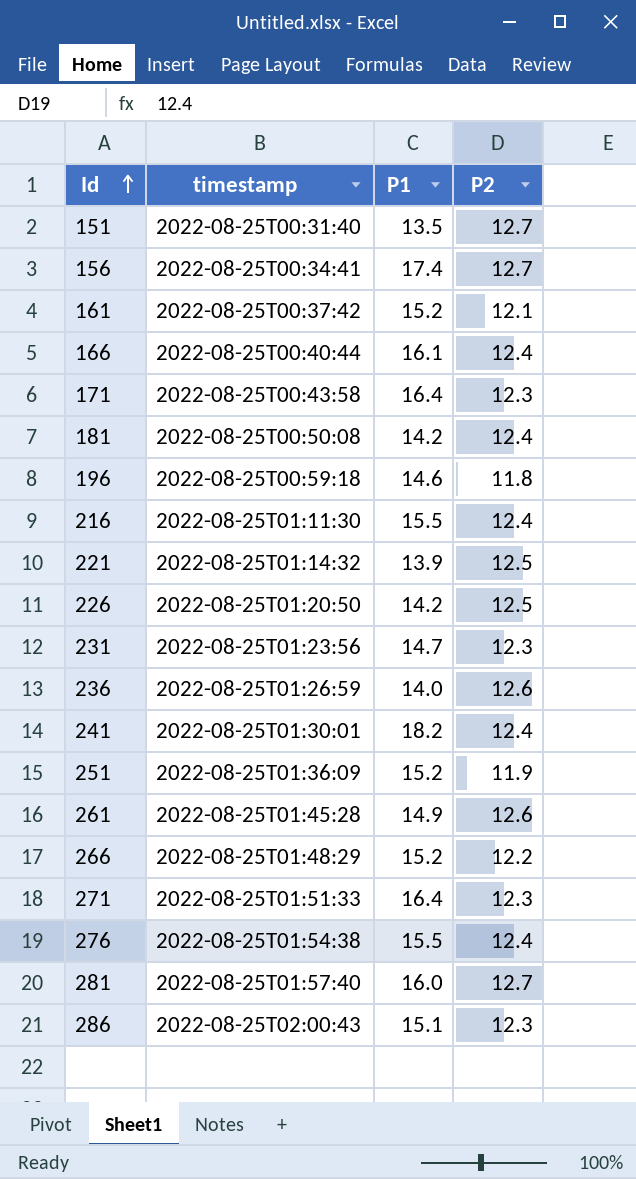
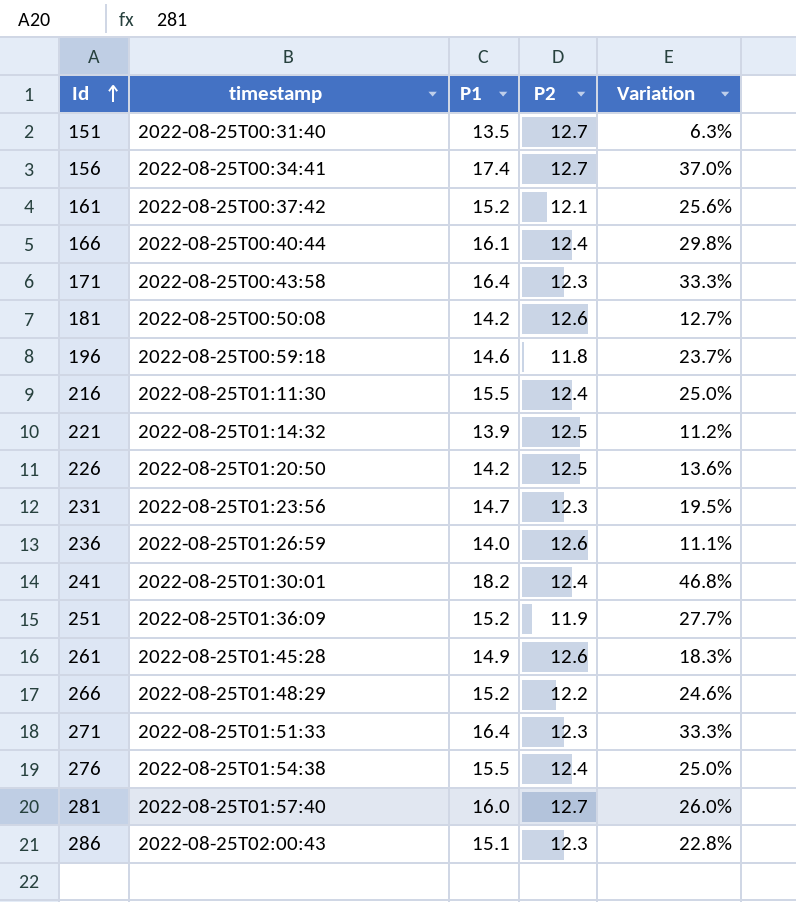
column Variation | formula: none -> ([P1] - [P2]) / [P2]
181 | P2: 12.4 -> 12.6

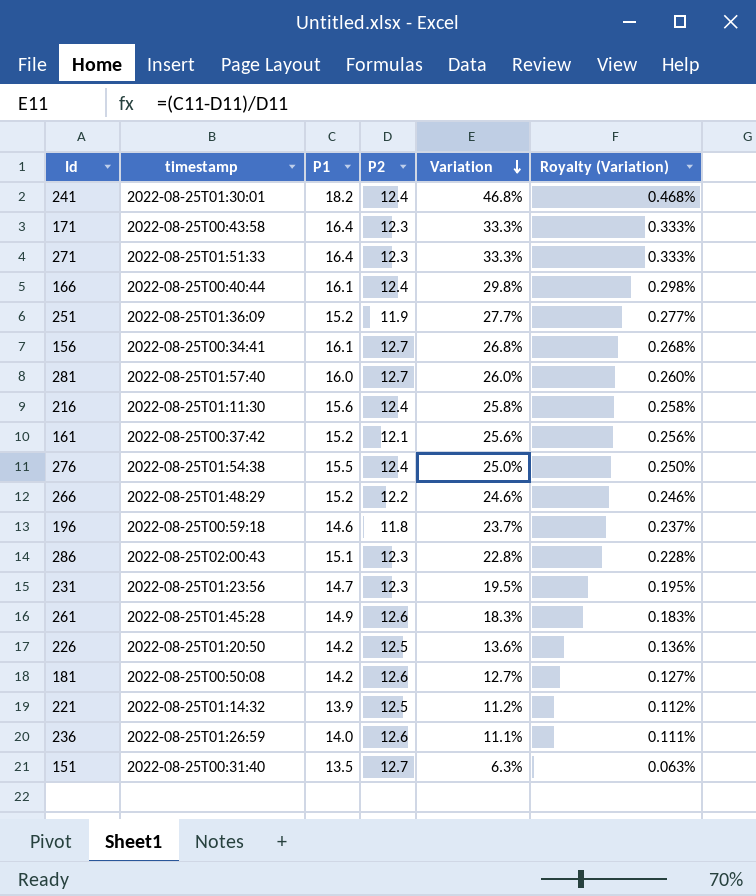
row order: Id ascending -> Variation descending
column Royalty (Variation) | formula: none -> [Variation] * 0.01
156 | P1: 17.4 -> 16.1
156 | Variation: 37.0% -> 26.8%
216 | P1: 15.5 -> 15.6
216 | Variation: 25.0% -> 25.8%

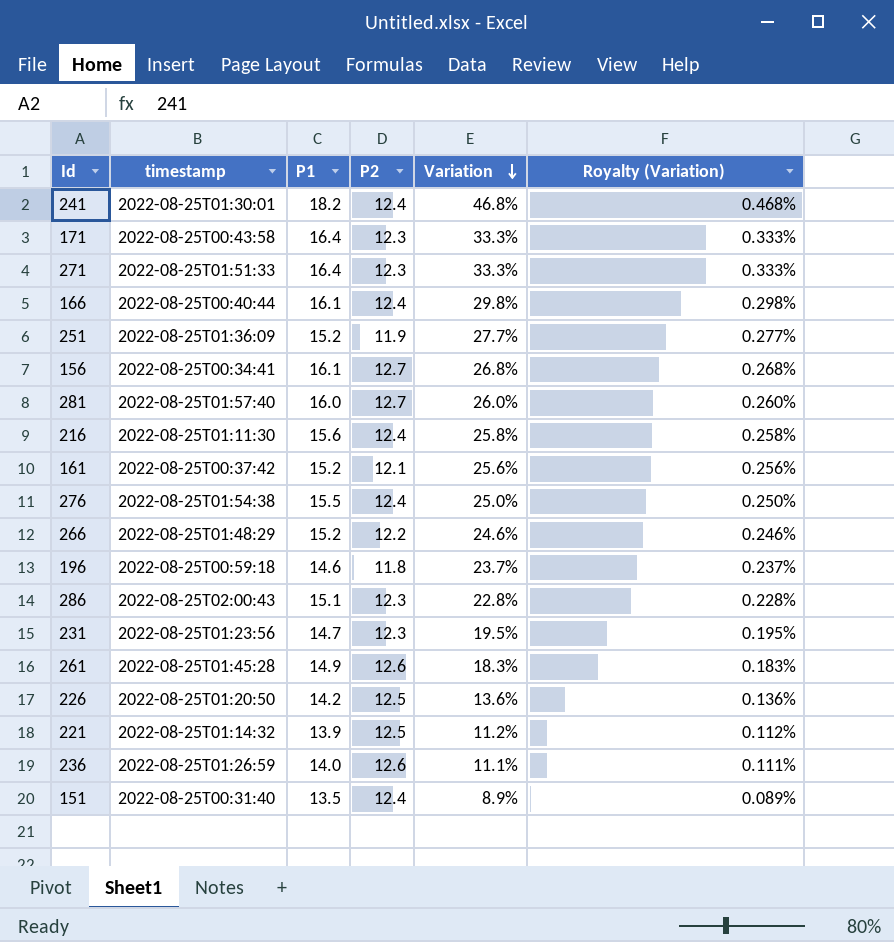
row 181: 2022-08-25T00:50:08 | 14.2 | 12.6 | 12.7% | 0.127% -> none
151 | P2: 12.7 -> 12.4
151 | Variation: 6.3% -> 8.9%
151 | Royalty (Variation): 0.063% -> 0.089%

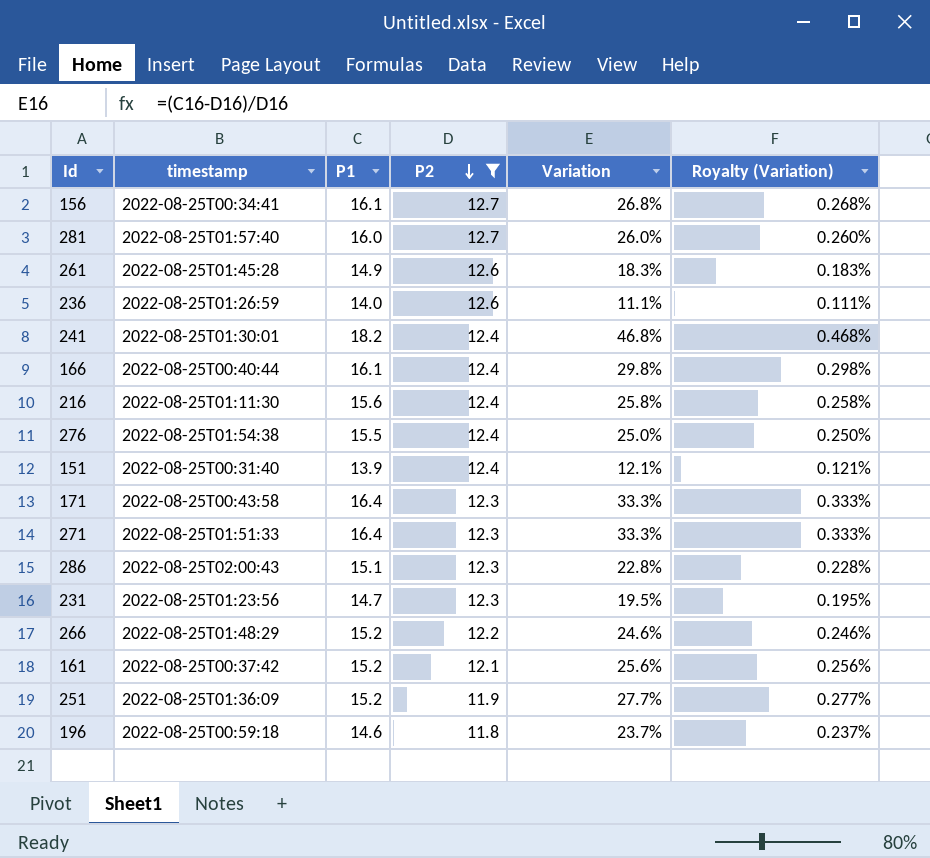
filter: none -> P2 != 12.5
row order: Variation descending -> P2 descending
151 | P1: 13.5 -> 13.9
151 | Variation: 8.9% -> 12.1%
151 | Royalty (Variation): 0.089% -> 0.121%

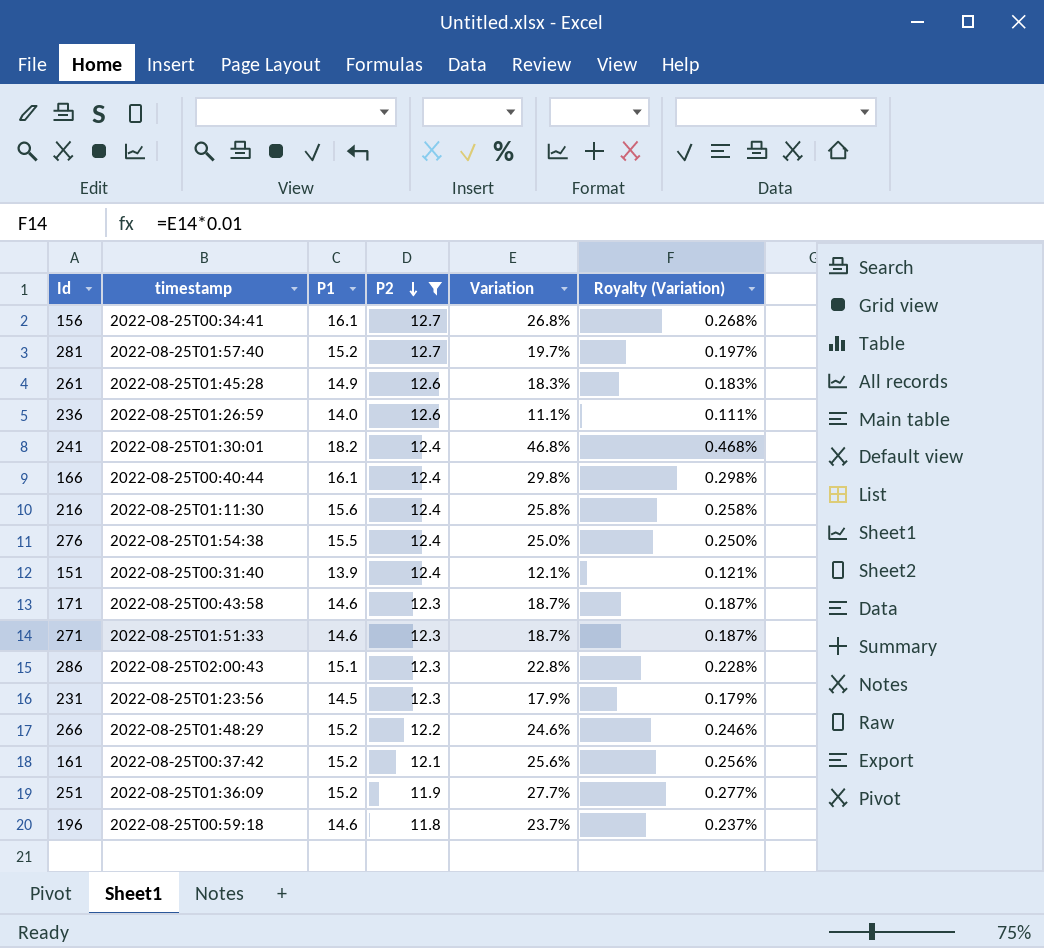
281 | P1: 16.0 -> 15.2
281 | Variation: 26.0% -> 19.7%
281 | Royalty (Variation): 0.260% -> 0.197%
171 | P1: 16.4 -> 14.6
171 | Variation: 33.3% -> 18.7%
171 | Royalty (Variation): 0.333% -> 0.187%
271 | P1: 16.4 -> 14.6
271 | Variation: 33.3% -> 18.7%
271 | Royalty (Variation): 0.333% -> 0.187%
231 | P1: 14.7 -> 14.5
231 | Variation: 19.5% -> 17.9%
231 | Royalty (Variation): 0.195% -> 0.179%

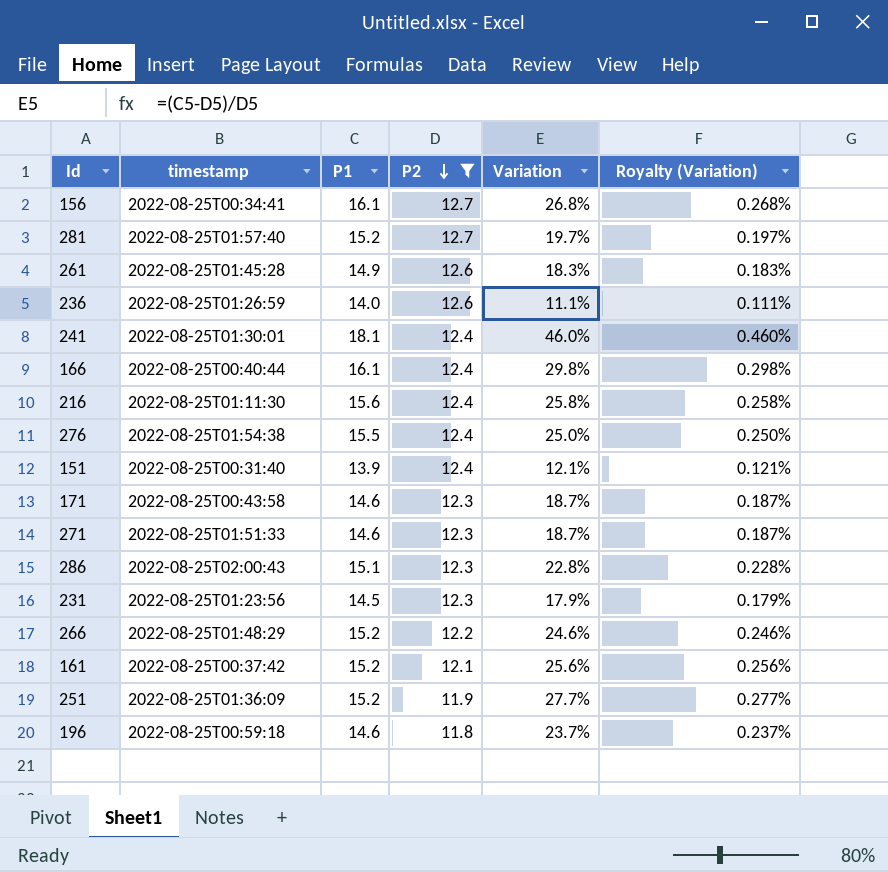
241 | P1: 18.2 -> 18.1
241 | Variation: 46.8% -> 46.0%
241 | Royalty (Variation): 0.468% -> 0.460%

